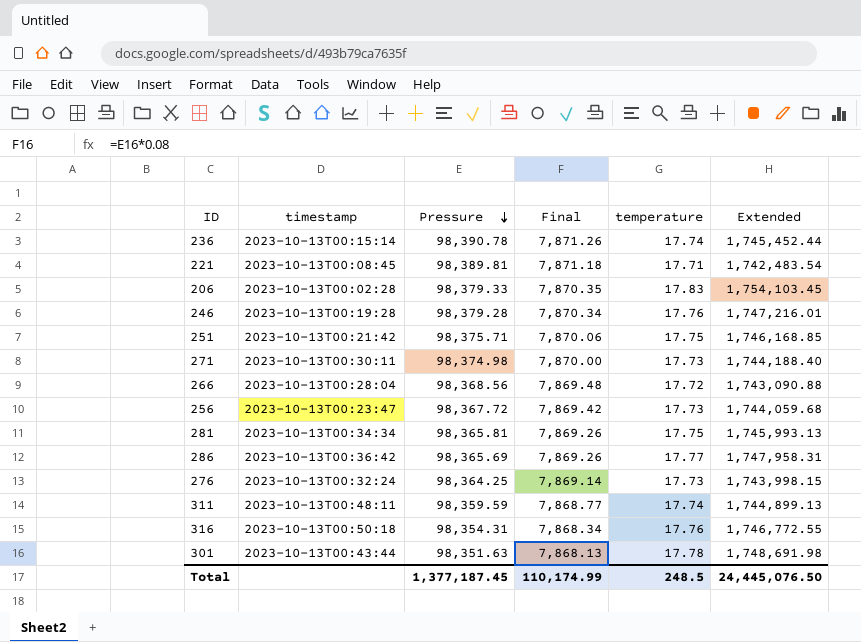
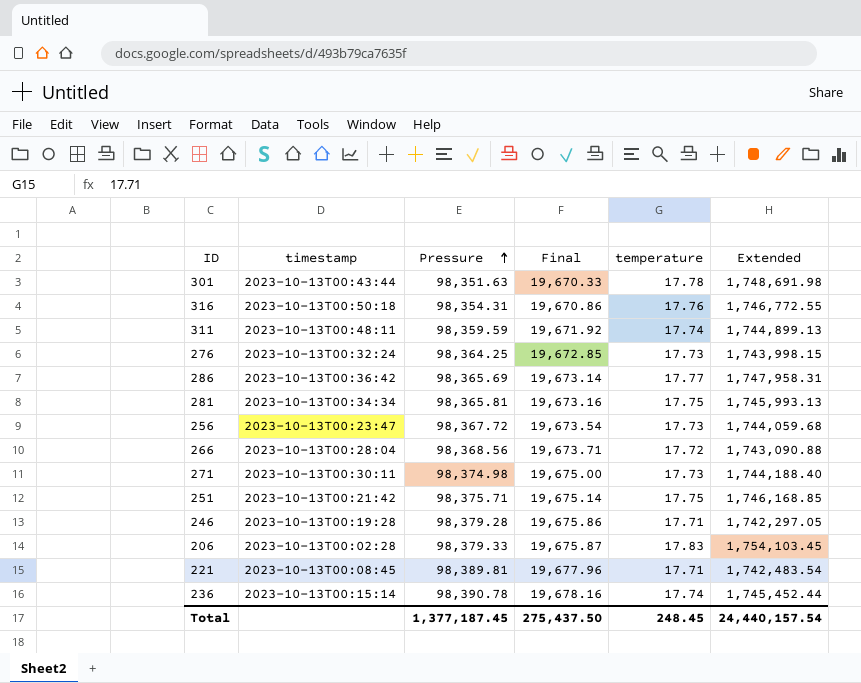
row order: Pressure descending -> Pressure ascending
column Final | formula: [Pressure] * 0.08 -> [Pressure] * 0.2
246 | temperature: 17.76 -> 17.71
246 | Extended: 1,747,216.01 -> 1,742,297.05
Total | Final: 110,174.99 -> 275,437.50
Total | temperature: 248.5 -> 248.45
Total | Extended: 24,445,076.50 -> 24,440,157.54

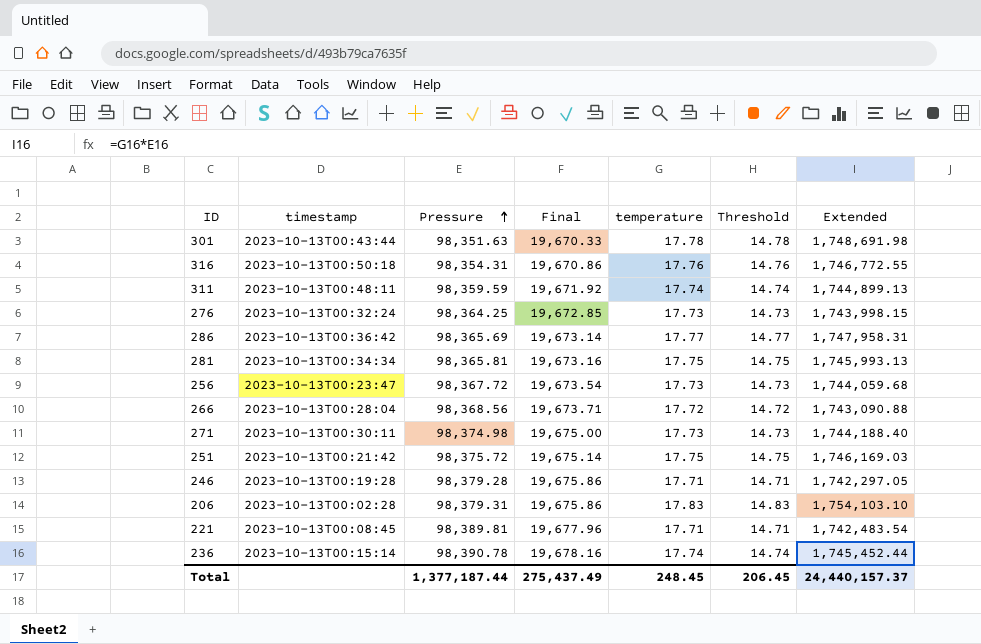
column Threshold | formula: none -> [temperature] - 3
251 | Pressure: 98,375.71 -> 98,375.72
251 | Extended: 1,746,168.85 -> 1,746,169.03
206 | Pressure: 98,379.33 -> 98,379.31
206 | Final: 19,675.87 -> 19,675.86
206 | Extended: 1,754,103.45 -> 1,754,103.10
Total | Pressure: 1,377,187.45 -> 1,377,187.44
Total | Final: 275,437.50 -> 275,437.49
Total | Extended: 24,440,157.54 -> 24,440,157.37

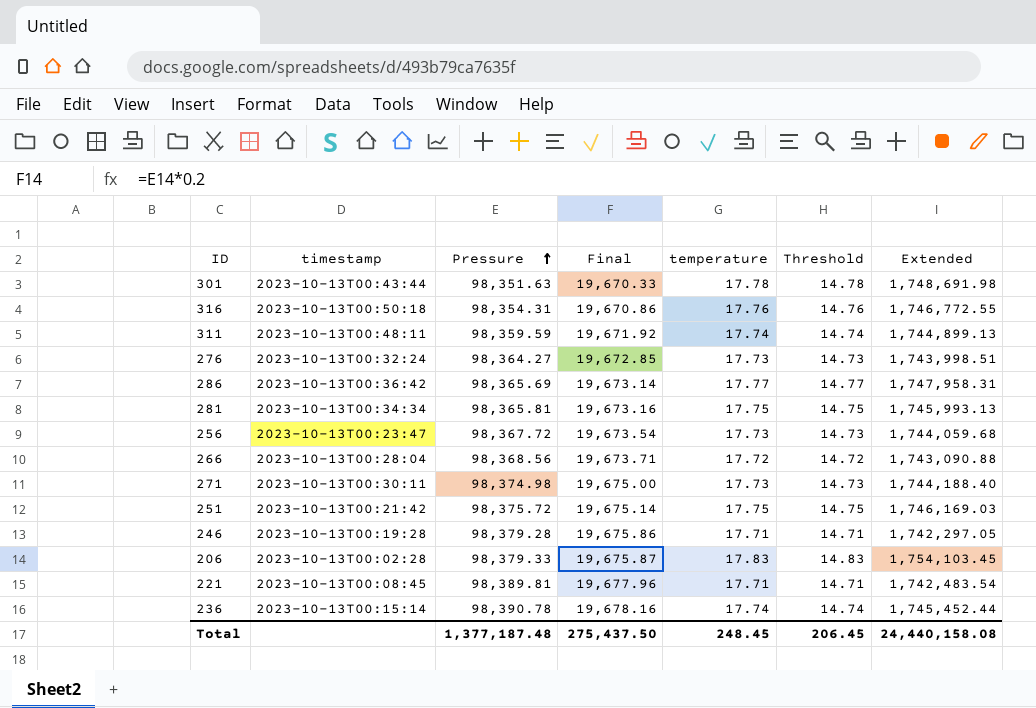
276 | Pressure: 98,364.25 -> 98,364.27
276 | Extended: 1,743,998.15 -> 1,743,998.51
206 | Pressure: 98,379.31 -> 98,379.33
206 | Final: 19,675.86 -> 19,675.87
206 | Extended: 1,754,103.10 -> 1,754,103.45
Total | Pressure: 1,377,187.44 -> 1,377,187.48
Total | Final: 275,437.49 -> 275,437.50
Total | Extended: 24,440,157.37 -> 24,440,158.08

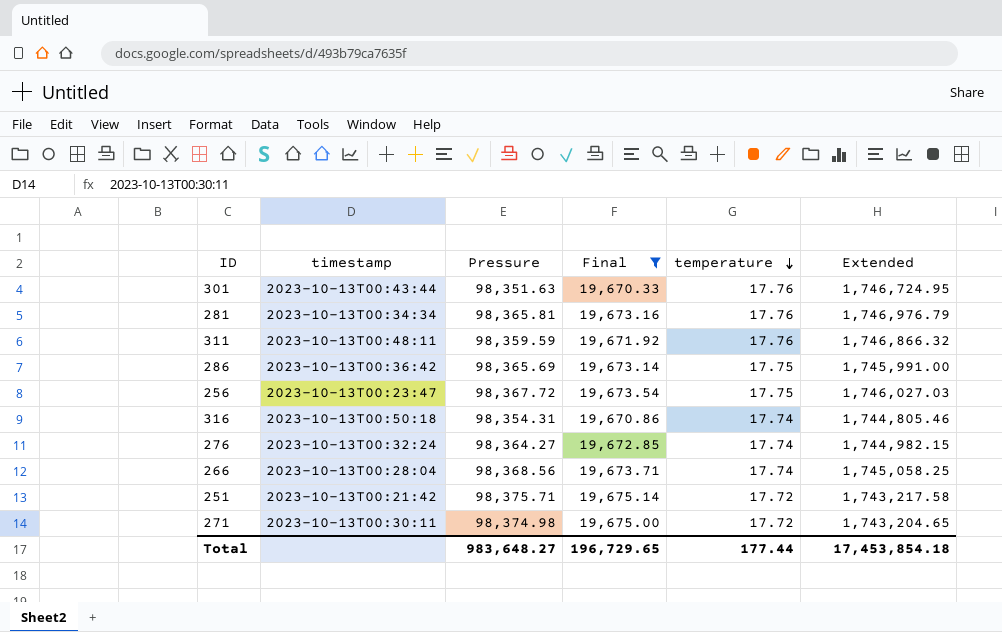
filter: none -> Final <= 19,675.14
row order: Pressure ascending -> temperature descending
column Threshold | formula: [temperature] - 3 -> none
301 | temperature: 17.78 -> 17.76
301 | Extended: 1,748,691.98 -> 1,746,724.95
281 | temperature: 17.75 -> 17.76
281 | Extended: 1,745,993.13 -> 1,746,976.79
311 | temperature: 17.74 -> 17.76
311 | Extended: 1,744,899.13 -> 1,746,866.32
286 | temperature: 17.77 -> 17.75
286 | Extended: 1,747,958.31 -> 1,745,991.00
256 | temperature: 17.73 -> 17.75
256 | Extended: 1,744,059.68 -> 1,746,027.03
316 | temperature: 17.76 -> 17.74
316 | Extended: 1,746,772.55 -> 1,744,805.46
276 | temperature: 17.73 -> 17.74
276 | Extended: 1,743,998.51 -> 1,744,982.15
266 | temperature: 17.72 -> 17.74
266 | Extended: 1,743,090.88 -> 1,745,058.25
251 | Pressure: 98,375.72 -> 98,375.71
251 | temperature: 17.75 -> 17.72
251 | Extended: 1,746,169.03 -> 1,743,217.58
271 | temperature: 17.73 -> 17.72
271 | Extended: 1,744,188.40 -> 1,743,204.65
Total | Pressure: 1,377,187.48 -> 983,648.27
Total | Final: 275,437.50 -> 196,729.65
Total | temperature: 248.45 -> 177.44
Total | Extended: 24,440,158.08 -> 17,453,854.18

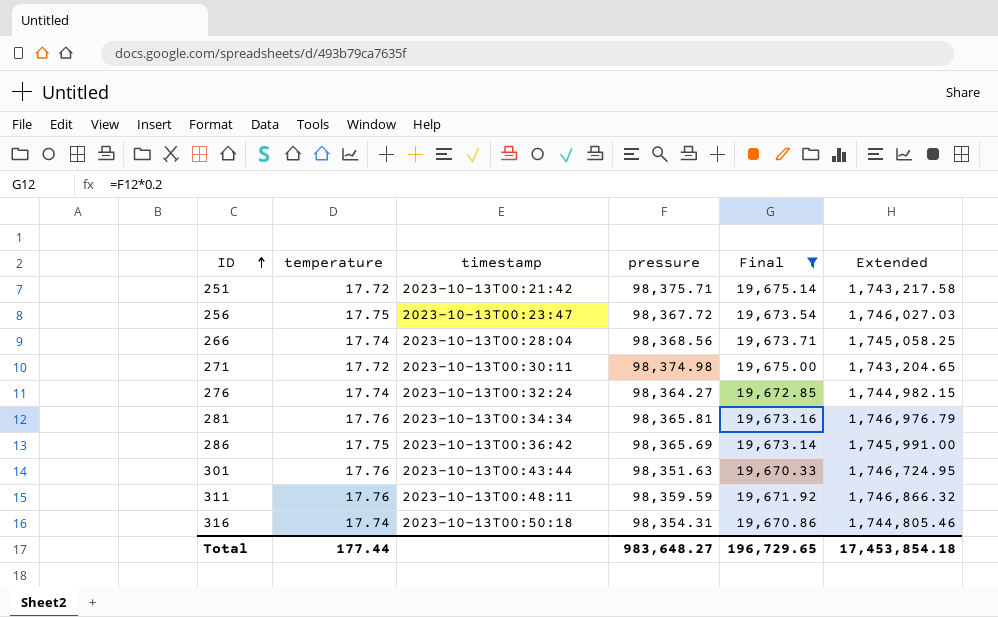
row order: temperature descending -> ID ascending
column temperature | position: 5 -> 2
column name: Pressure -> pressure

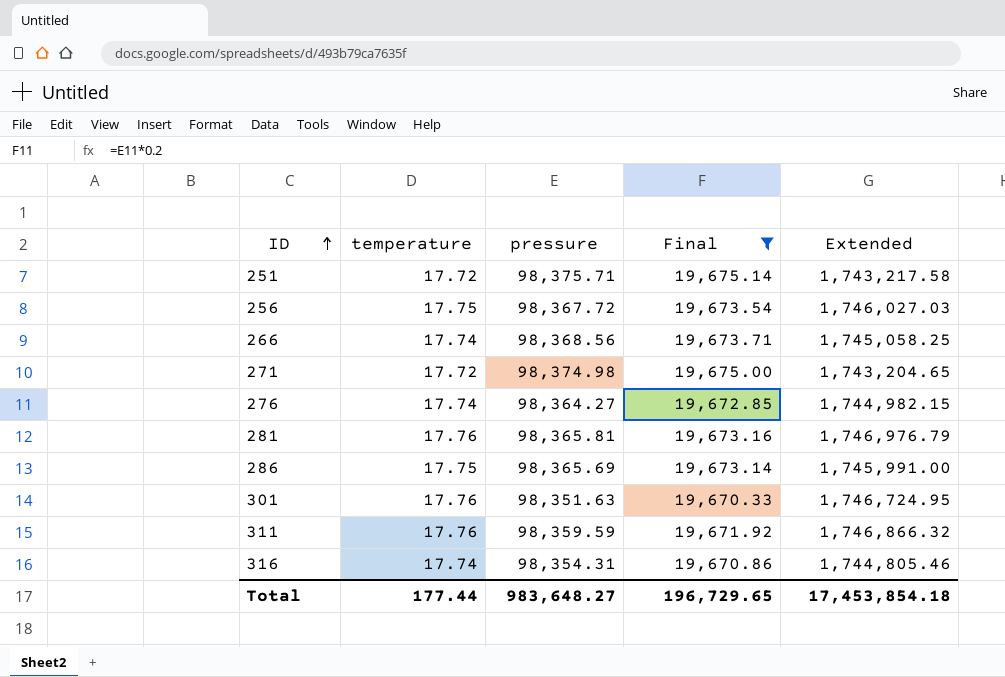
column timestamp | position: 3 -> none

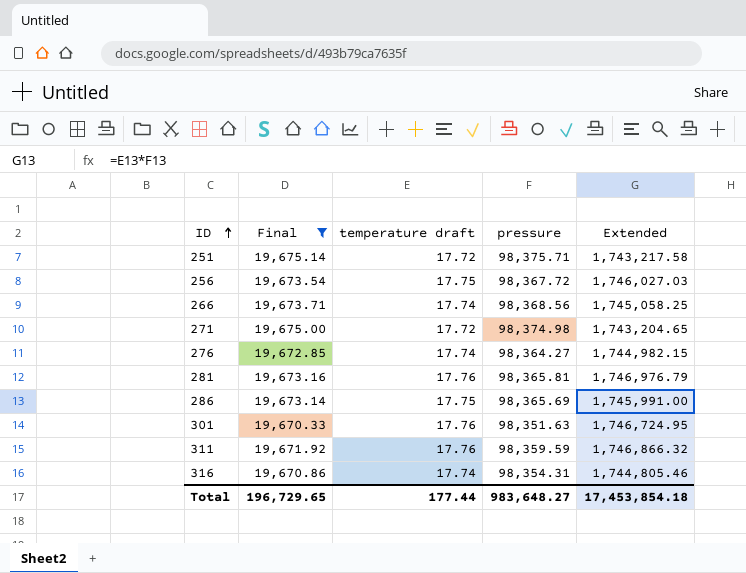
column Final | position: 4 -> 2
column name: temperature -> temperature draft

